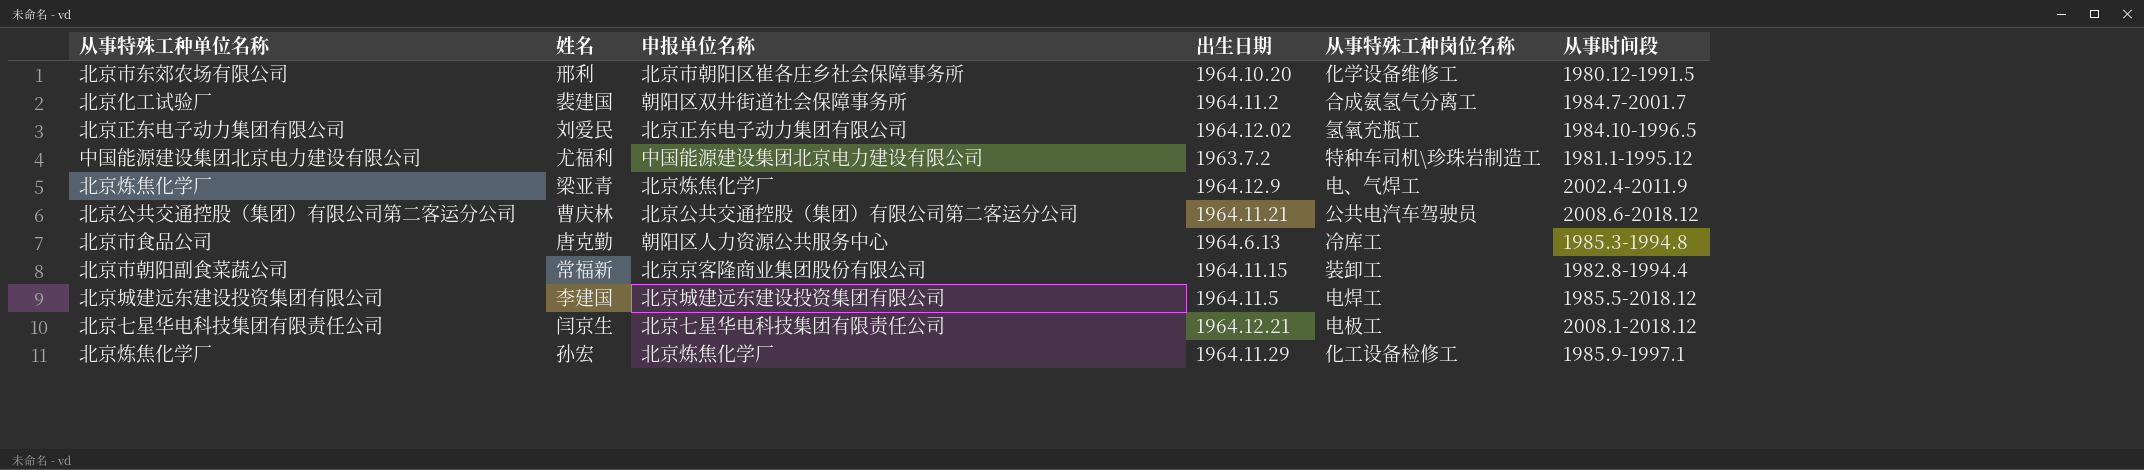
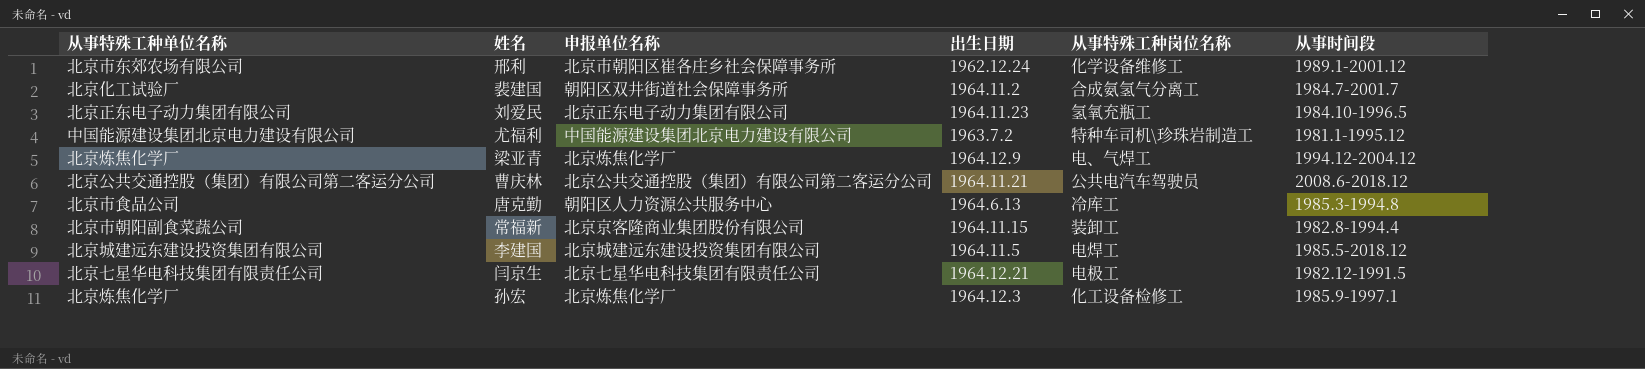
邢利 | 出生日期: 1964.10.20 -> 1962.12.24
邢利 | 从事时间段: 1980.12-1991.5 -> 1989.1-2001.12
刘爱民 | 出生日期: 1964.12.02 -> 1964.11.23
梁亚青 | 从事时间段: 2002.4-2011.9 -> 1994.12-2004.12
闫京生 | 从事时间段: 2008.1-2018.12 -> 1982.12-1991.5
孙宏 | 出生日期: 1964.11.29 -> 1964.12.3

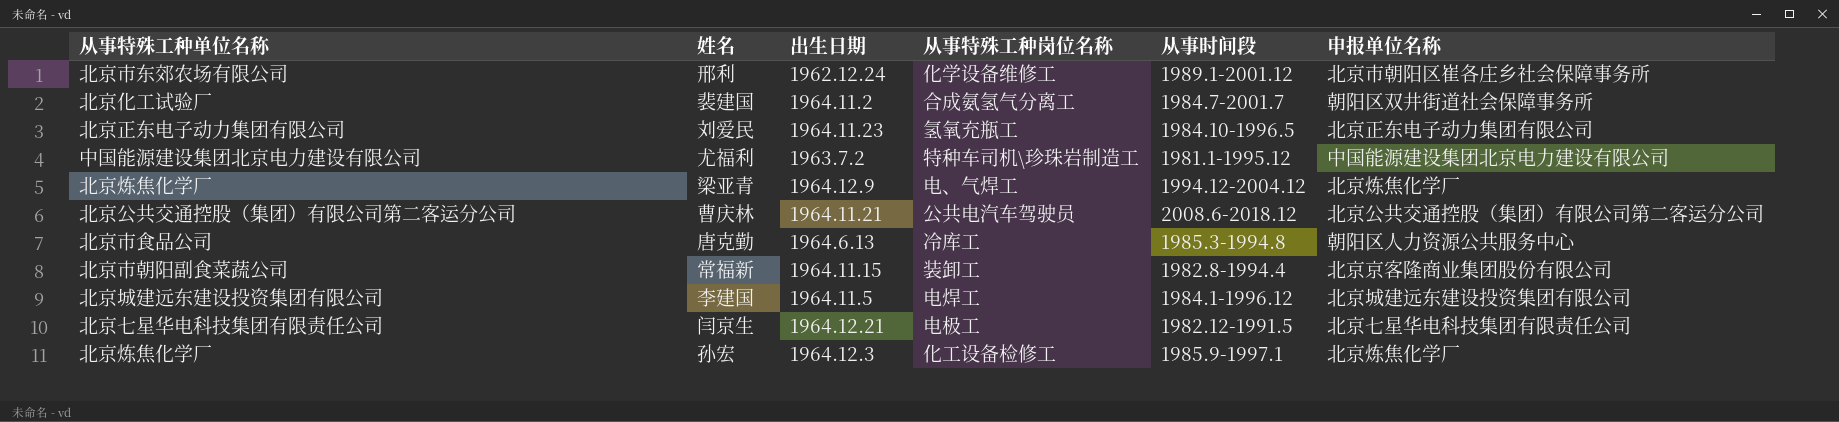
column 申报单位名称 | position: 3 -> 6
李建国 | 从事时间段: 1985.5-2018.12 -> 1984.1-1996.12

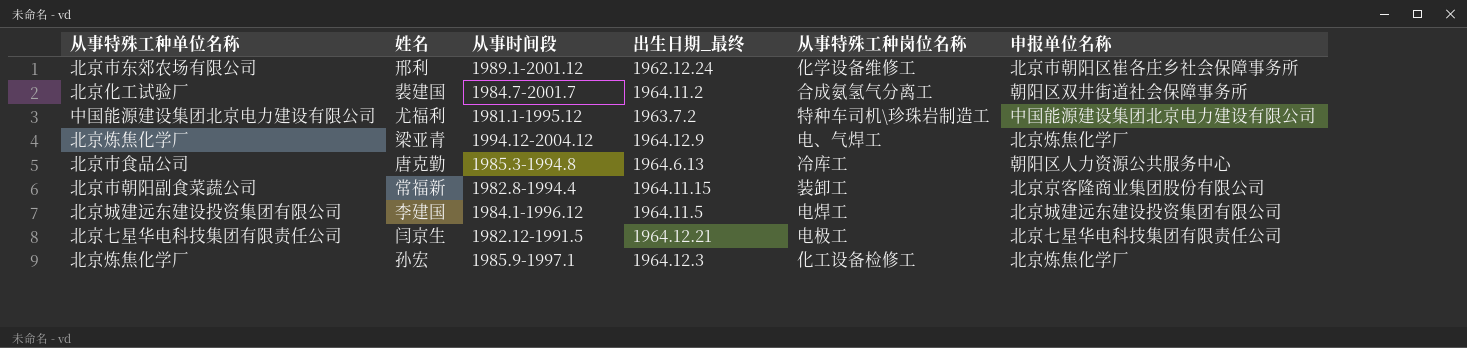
column 从事时间段 | position: 5 -> 3
column name: 出生日期 -> 出生日期_最终
row 刘爱民: 北京正东电子动力集团有限公司 | 1964.11.23 | 氢氧充瓶工 | 1984.10-1996.5 | 北京正东电子动力集团有限公司 -> none
row 曹庆林: 北京公共交通控股（集团）有限公司第二客运分公司 | 1964.11.21 | 公共电汽车驾驶员 | 2008.6-2018.12 | 北京公共交通控股（集团）有限公司第二客运分公司 -> none

